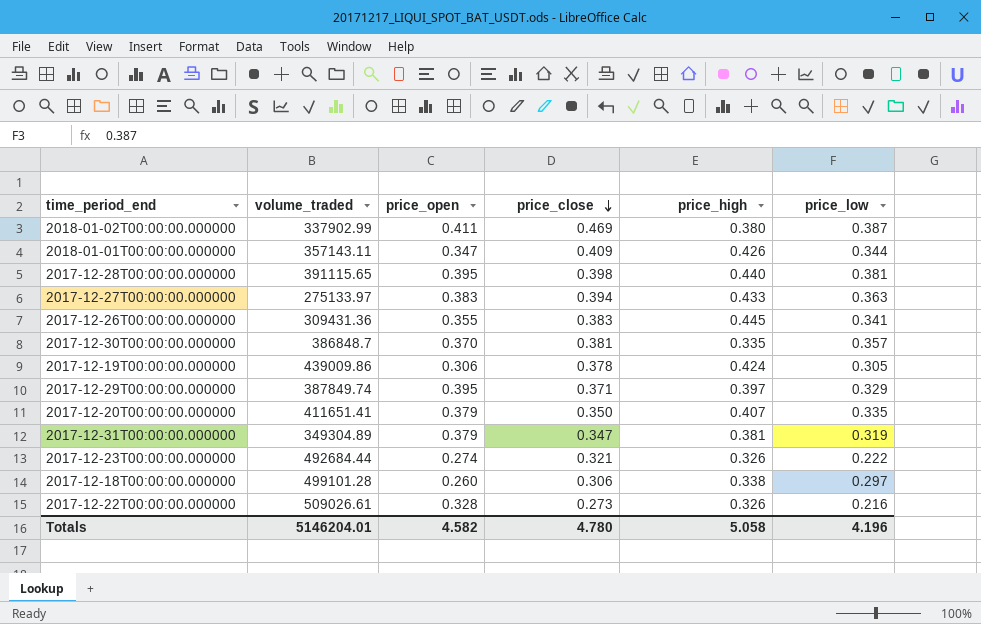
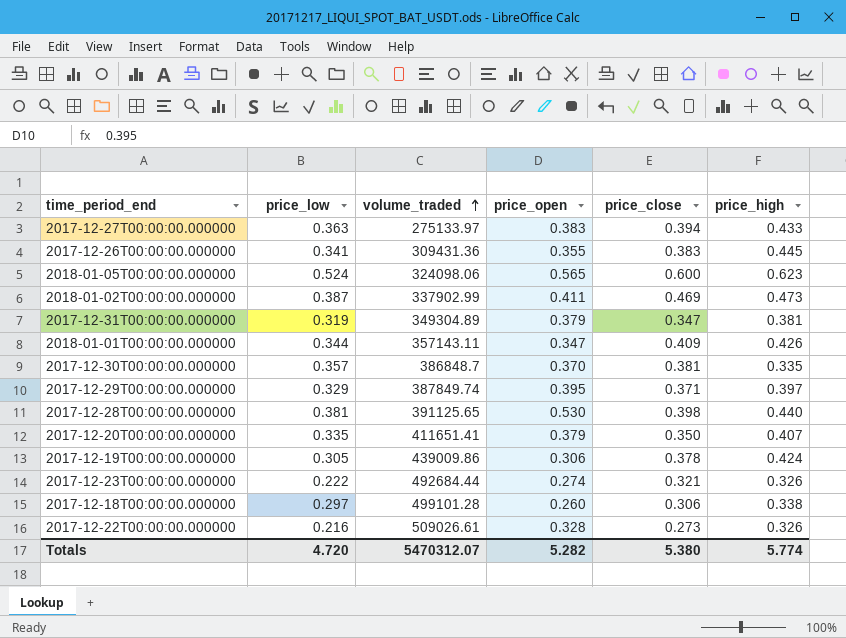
row order: price_close descending -> volume_traded ascending
column price_low | position: 6 -> 2
row 2018-01-05T00:00:00.000000: none -> 0.524 | 324098.06 | 0.565 | 0.600 | 0.623
2018-01-02T00:00:00.000000 | price_high: 0.380 -> 0.473
2017-12-28T00:00:00.000000 | volume_traded: 391115.65 -> 391125.65
2017-12-28T00:00:00.000000 | price_open: 0.395 -> 0.530
Totals | price_low: 4.196 -> 4.720
Totals | volume_traded: 5146204.01 -> 5470312.07
Totals | price_open: 4.582 -> 5.282
Totals | price_close: 4.780 -> 5.380
Totals | price_high: 5.058 -> 5.774

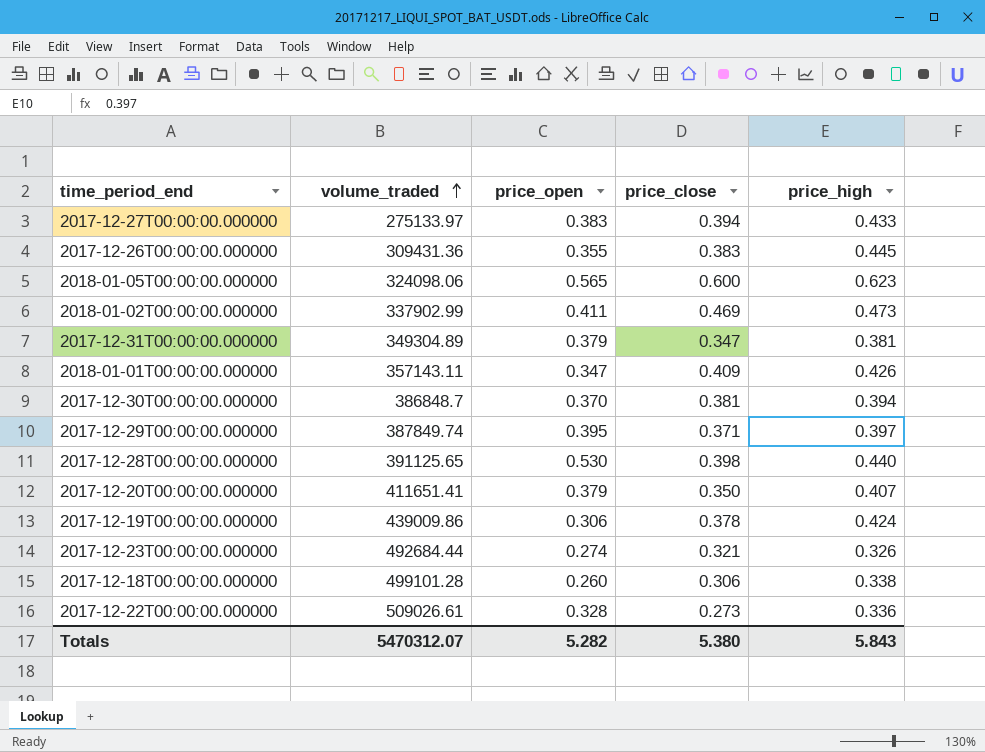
column price_low | position: 2 -> none
2017-12-30T00:00:00.000000 | price_high: 0.335 -> 0.394
2017-12-22T00:00:00.000000 | price_high: 0.326 -> 0.336
Totals | price_high: 5.774 -> 5.843

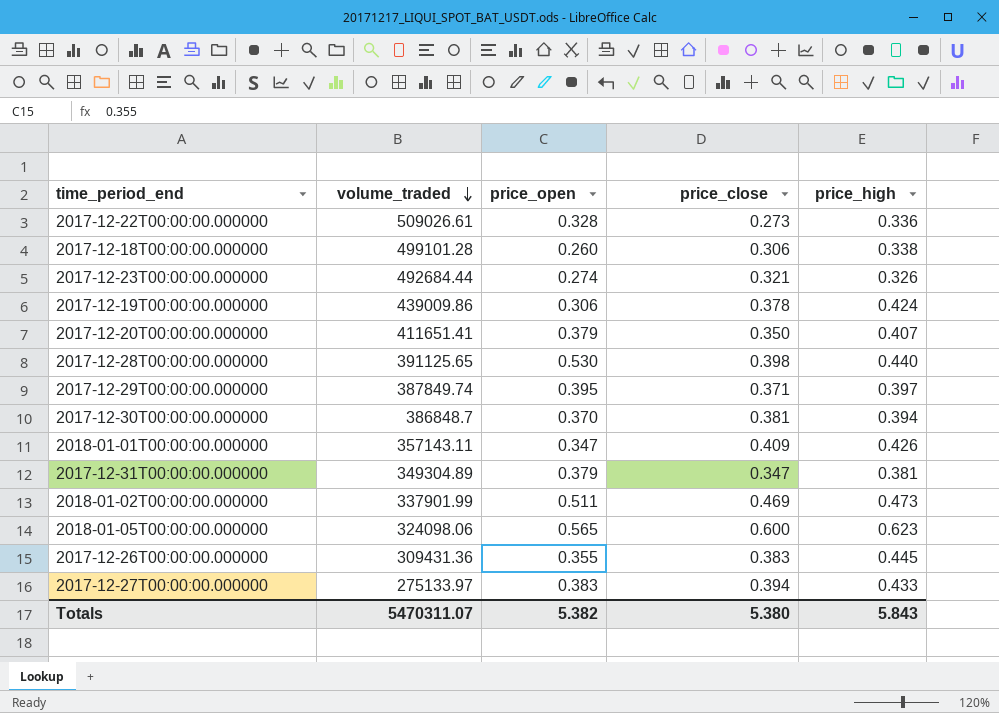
row order: volume_traded ascending -> volume_traded descending
2018-01-02T00:00:00.000000 | volume_traded: 337902.99 -> 337901.99
2018-01-02T00:00:00.000000 | price_open: 0.411 -> 0.511
Totals | volume_traded: 5470312.07 -> 5470311.07
Totals | price_open: 5.282 -> 5.382

